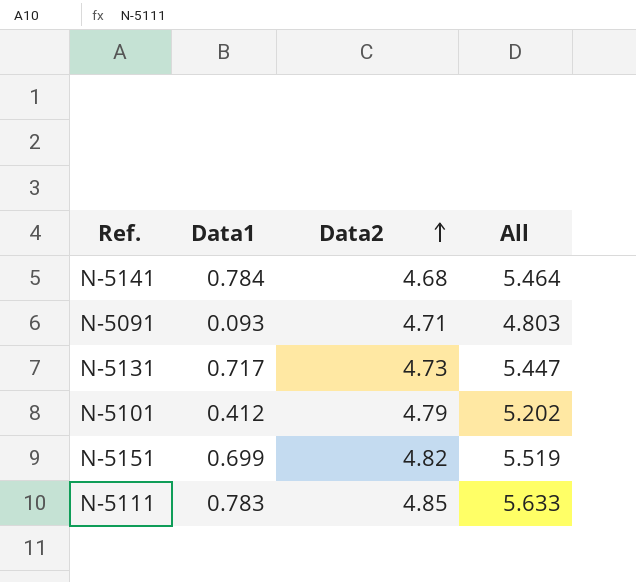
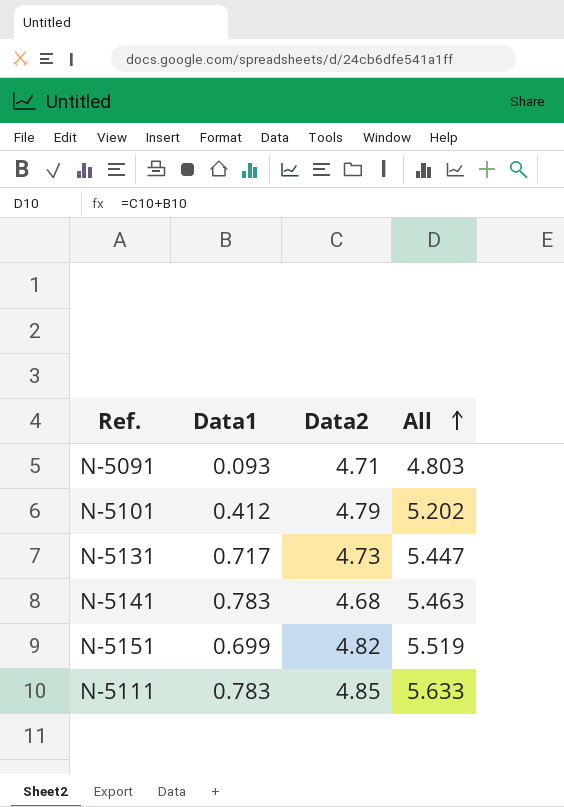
row order: Data2 ascending -> All ascending
N-5141 | Data1: 0.784 -> 0.783
N-5141 | All: 5.464 -> 5.463

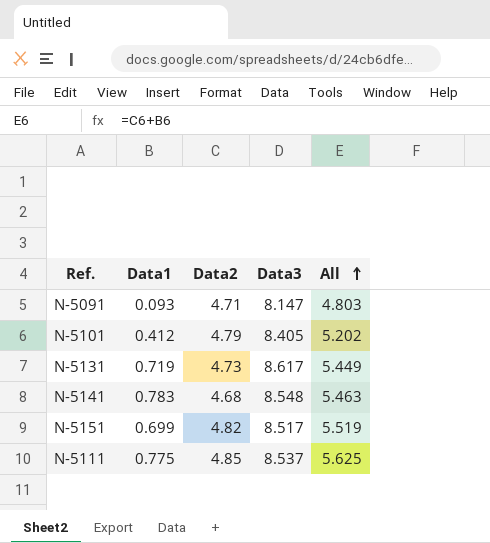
column Data3 | position: none -> 4
N-5131 | Data1: 0.717 -> 0.719
N-5131 | All: 5.447 -> 5.449
N-5111 | Data1: 0.783 -> 0.775
N-5111 | All: 5.633 -> 5.625

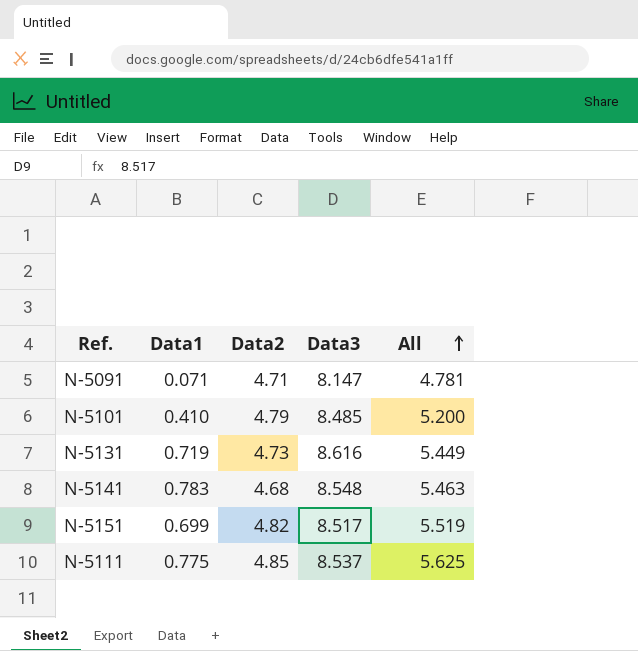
N-5091 | Data1: 0.093 -> 0.071
N-5091 | All: 4.803 -> 4.781
N-5101 | Data1: 0.412 -> 0.410
N-5101 | Data3: 8.405 -> 8.485
N-5101 | All: 5.202 -> 5.200
N-5131 | Data3: 8.617 -> 8.616

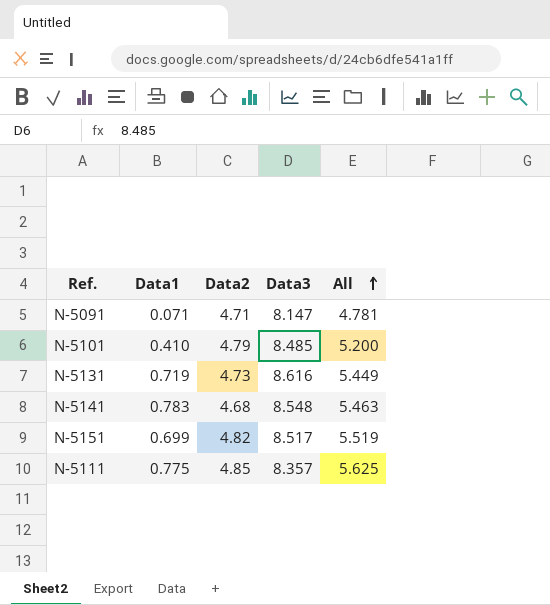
N-5111 | Data3: 8.537 -> 8.357

